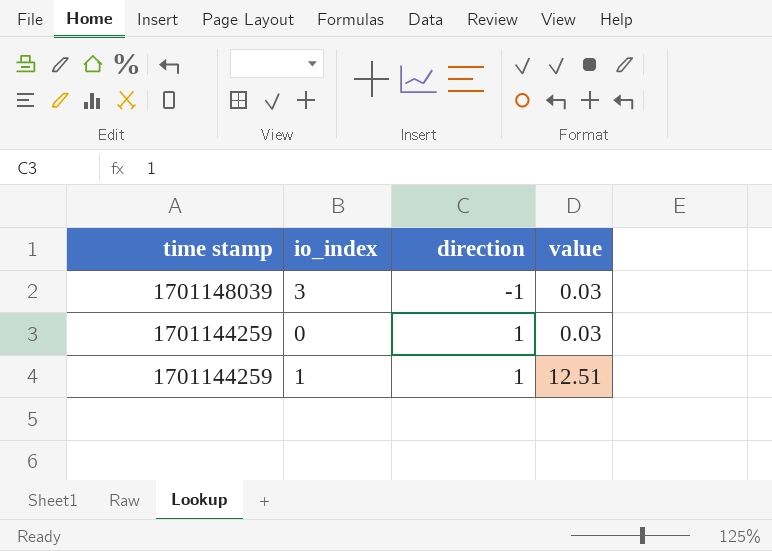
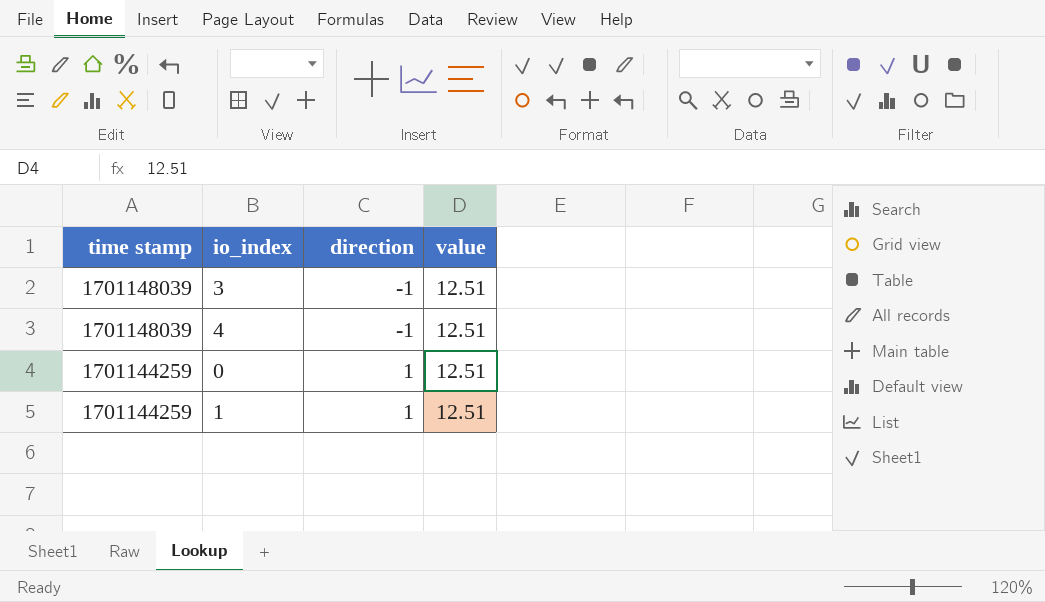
3 | value: 0.03 -> 12.51
row 4: none -> 1701148039 | -1 | 12.51
0 | value: 0.03 -> 12.51

